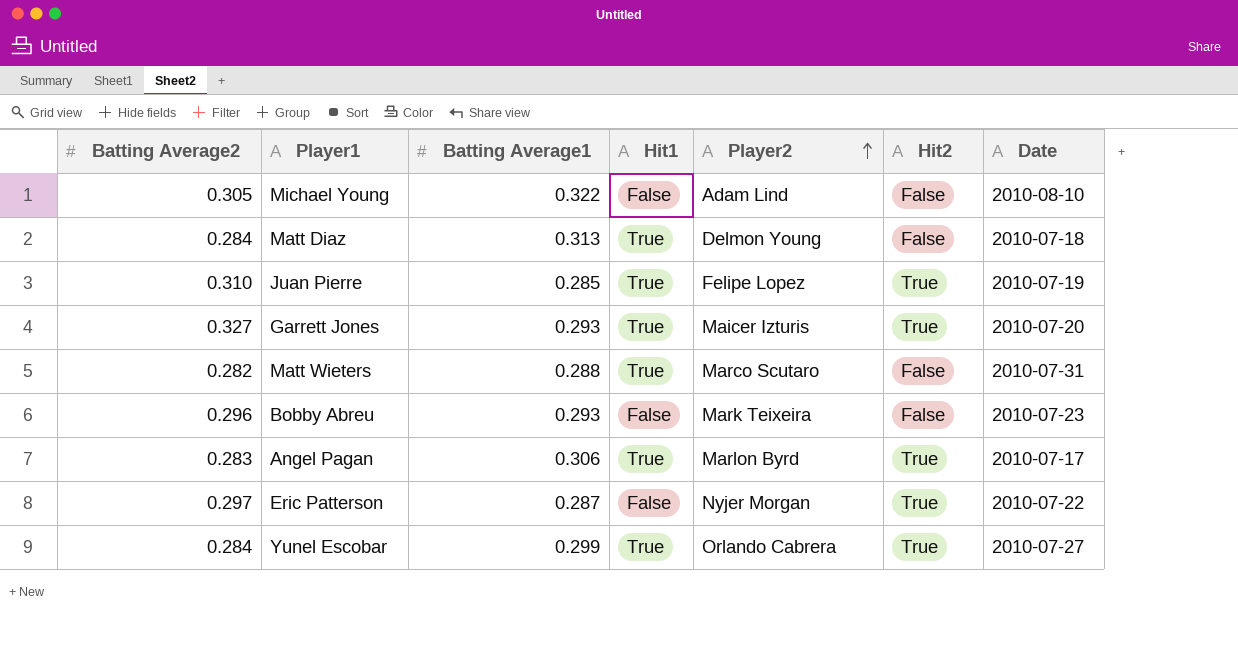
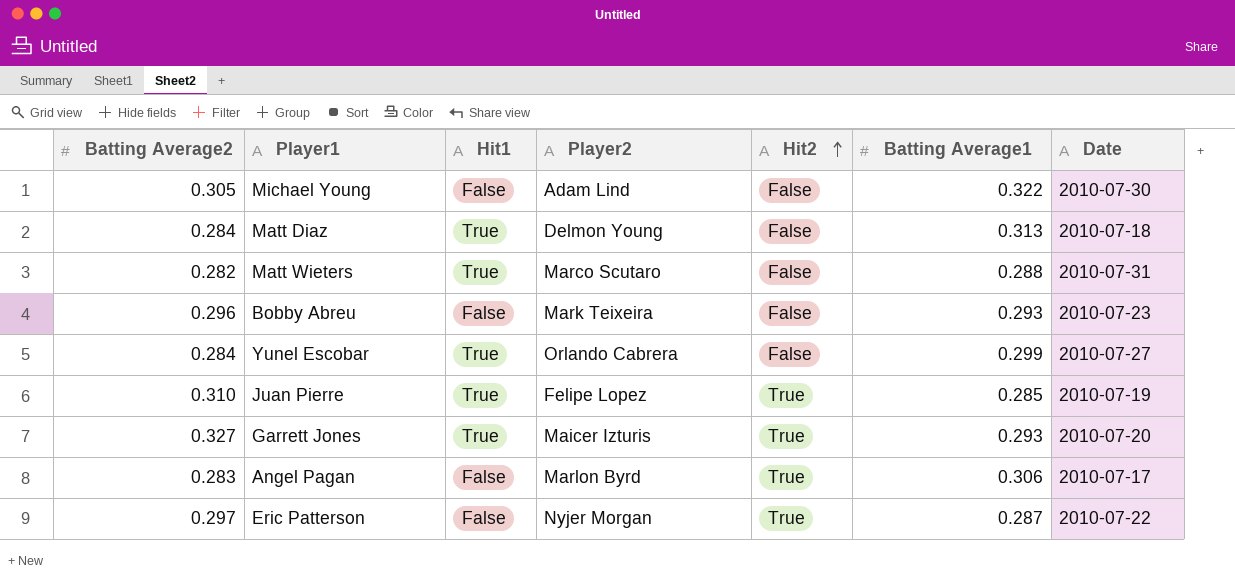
row order: Player2 ascending -> Hit2 ascending
column Batting Average1 | position: 3 -> 6
Michael Young | Date: 2010-08-10 -> 2010-07-30
Yunel Escobar | Hit2: True -> False
Angel Pagan | Hit1: True -> False

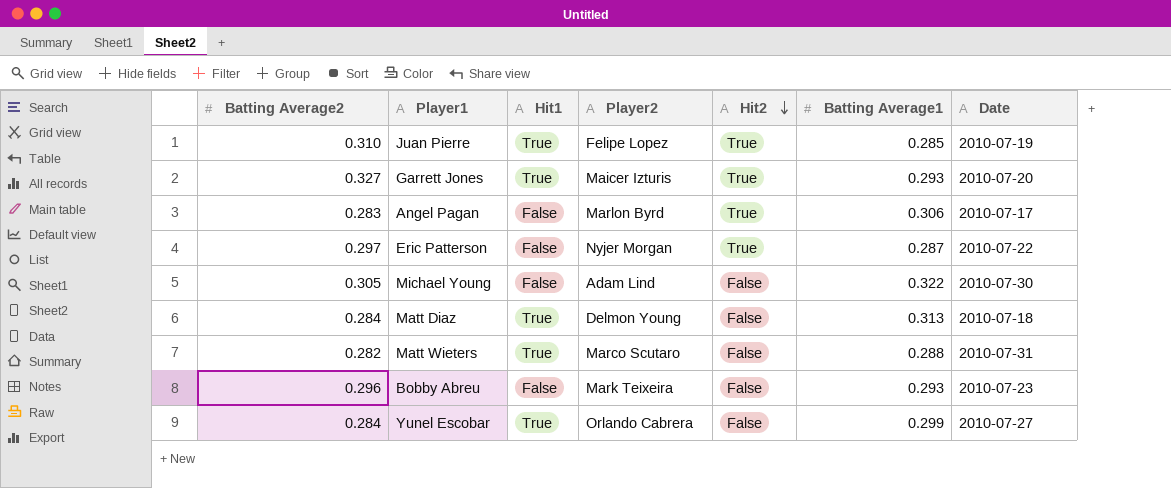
row order: Hit2 ascending -> Hit2 descending

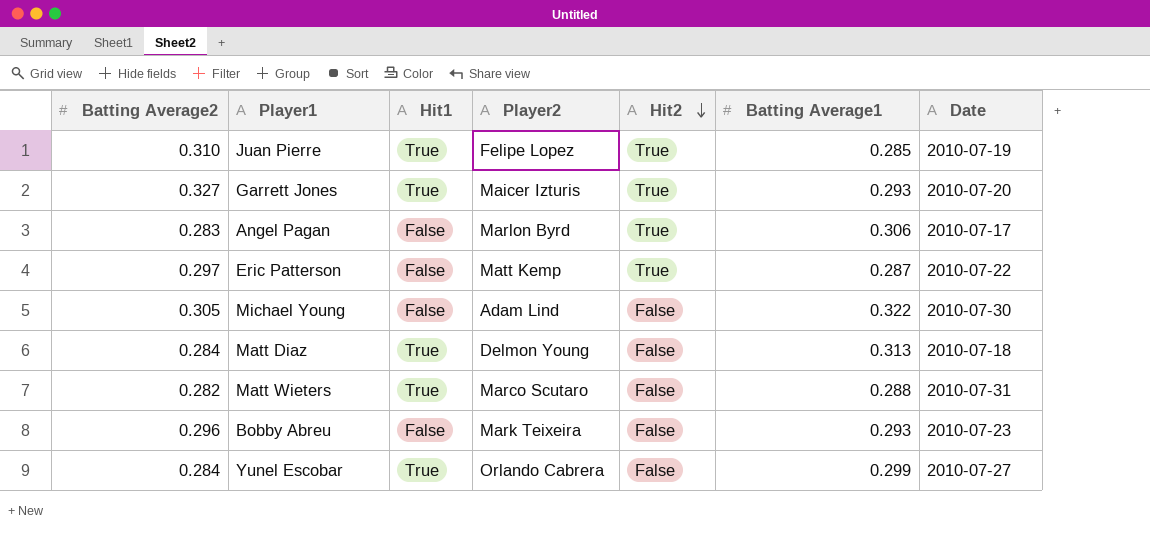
Eric Patterson | Player2: Nyjer Morgan -> Matt Kemp

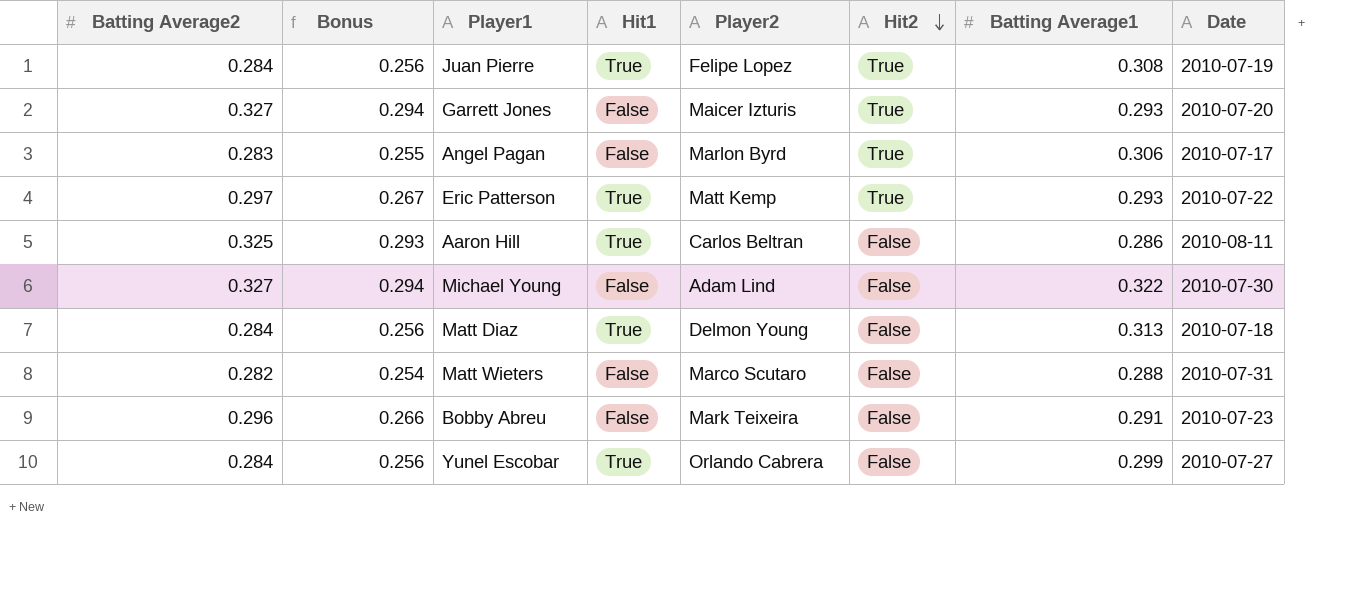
column Bonus | formula: none -> [Batting Average2] * 0.9
Juan Pierre | Batting Average2: 0.310 -> 0.284
Juan Pierre | Batting Average1: 0.285 -> 0.308
Garrett Jones | Hit1: True -> False
Eric Patterson | Hit1: False -> True
Eric Patterson | Batting Average1: 0.287 -> 0.293
row Aaron Hill: none -> 0.325 | 0.293 | True | Carlos Beltran | False | 0.286 | 2010-08-11
Michael Young | Batting Average2: 0.305 -> 0.327
Matt Wieters | Hit1: True -> False
Bobby Abreu | Batting Average1: 0.293 -> 0.291

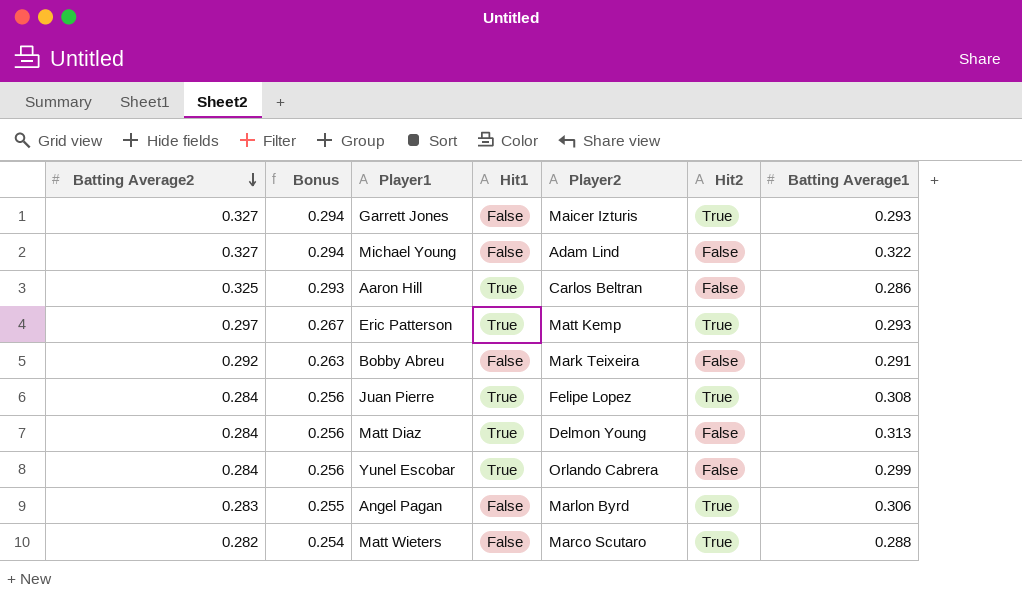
row order: Hit2 descending -> Batting Average2 descending
column Date | position: 8 -> none
Bobby Abreu | Batting Average2: 0.296 -> 0.292
Bobby Abreu | Bonus: 0.266 -> 0.263
Matt Wieters | Hit2: False -> True

